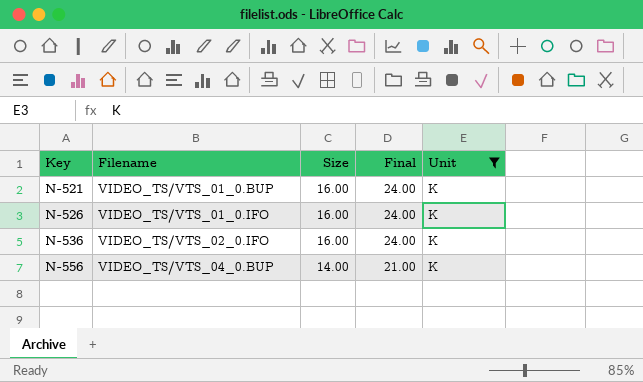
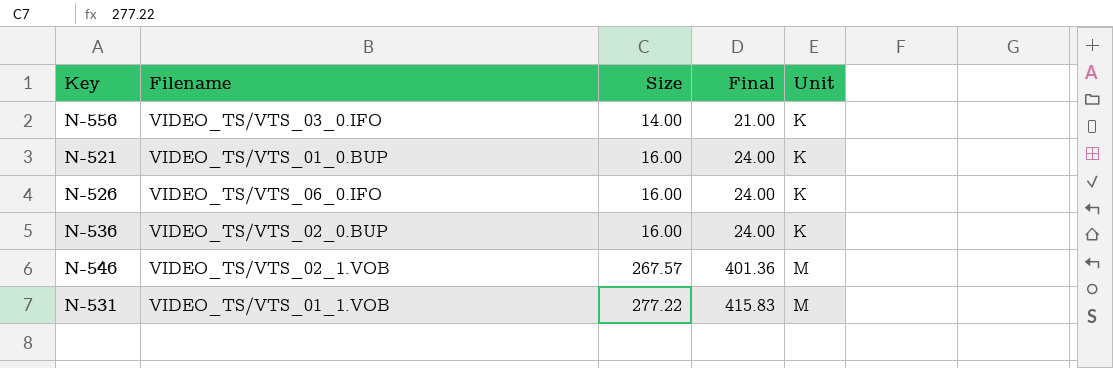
filter: Unit = K -> none
row order: Key ascending -> Size ascending
N-556 | Filename: VIDEO_TS/VTS_04_0.BUP -> VIDEO_TS/VTS_03_0.IFO
N-526 | Filename: VIDEO_TS/VTS_01_0.IFO -> VIDEO_TS/VTS_06_0.IFO
N-536 | Filename: VIDEO_TS/VTS_02_0.IFO -> VIDEO_TS/VTS_02_0.BUP

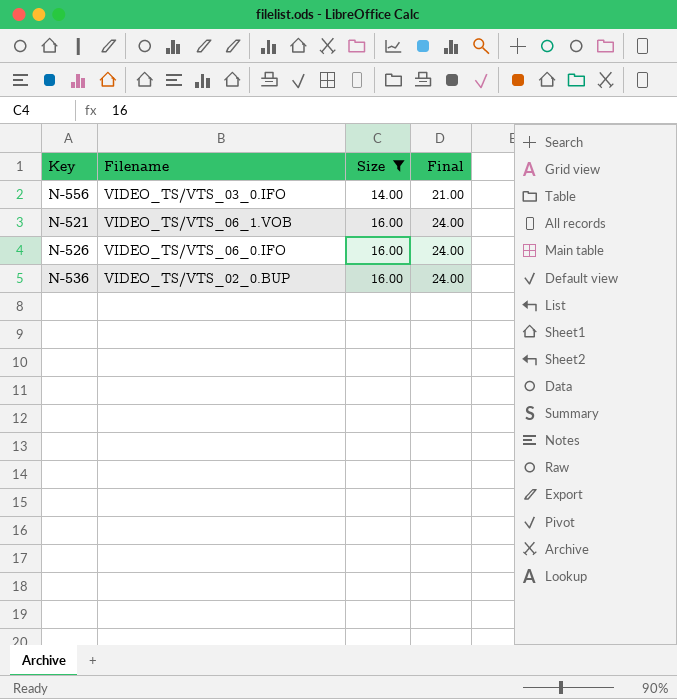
filter: none -> Size <= 16.00
column Unit | position: 5 -> none
N-521 | Filename: VIDEO_TS/VTS_01_0.BUP -> VIDEO_TS/VTS_06_1.VOB

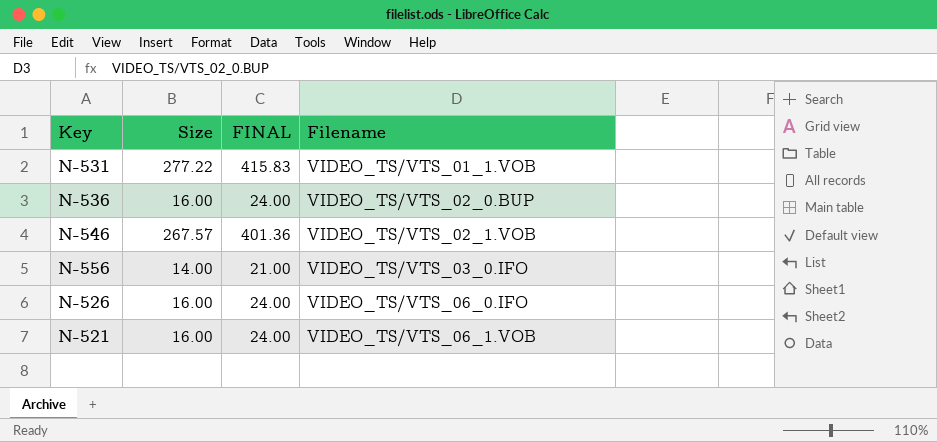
filter: Size <= 16.00 -> none
row order: Size ascending -> Filename ascending
column name: Final -> FINAL
column Filename | position: 2 -> 4

